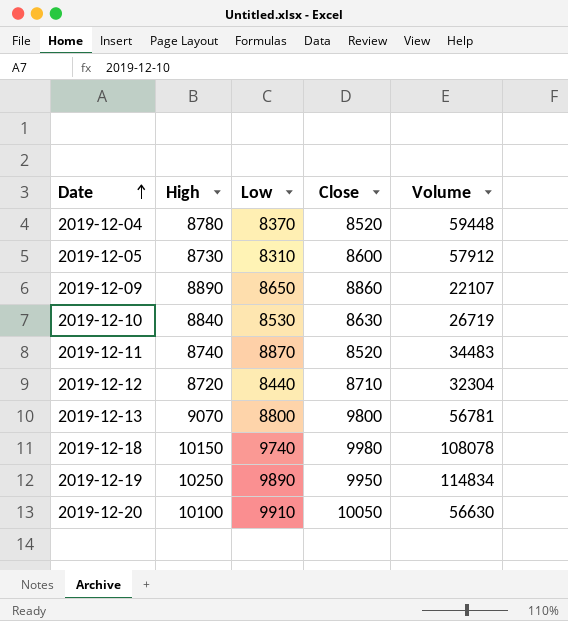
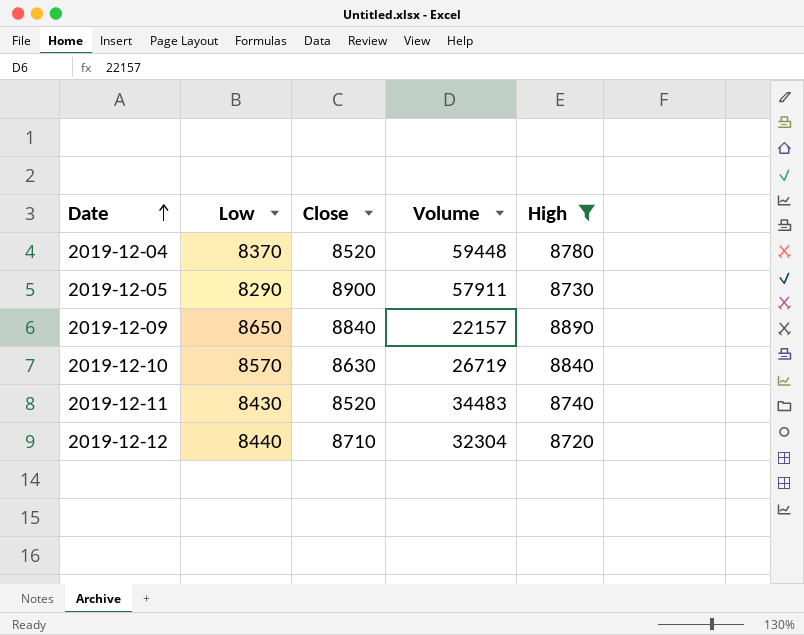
filter: none -> High <= 8890
column High | position: 2 -> 5
2019-12-05 | Low: 8310 -> 8290
2019-12-05 | Close: 8600 -> 8900
2019-12-05 | Volume: 57912 -> 57911
2019-12-09 | Close: 8860 -> 8840
2019-12-09 | Volume: 22107 -> 22157
2019-12-10 | Low: 8530 -> 8570
2019-12-11 | Low: 8870 -> 8430

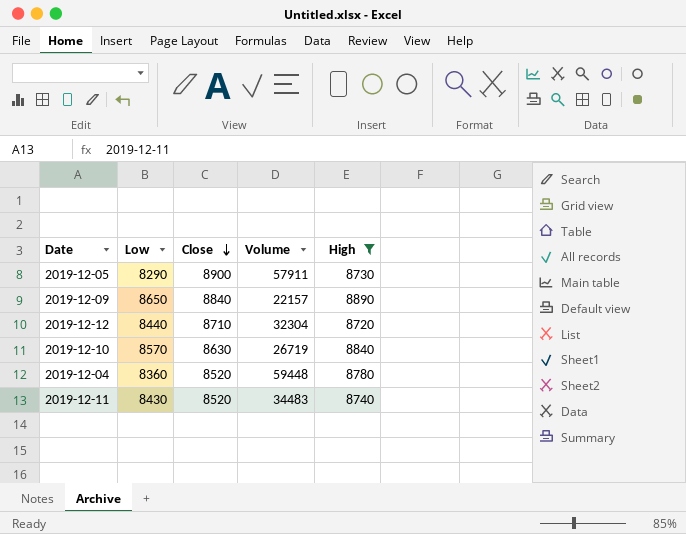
row order: Date ascending -> Close descending
2019-12-04 | Low: 8370 -> 8360

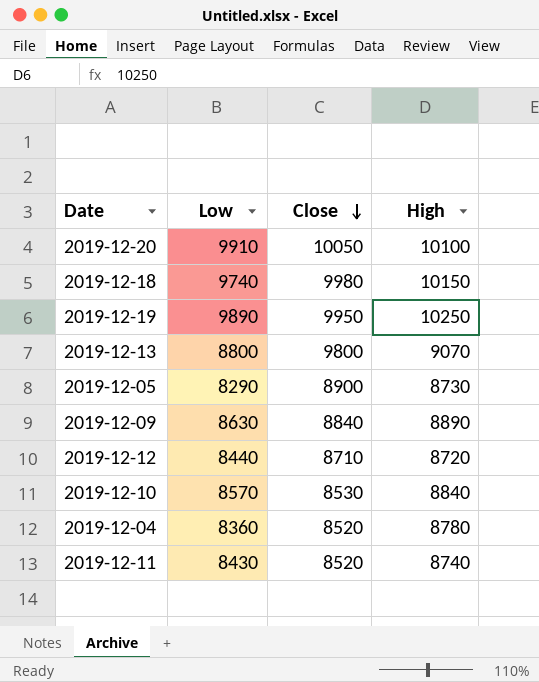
filter: High <= 8890 -> none
column Volume | position: 4 -> none
2019-12-09 | Low: 8650 -> 8630
2019-12-10 | Close: 8630 -> 8530

